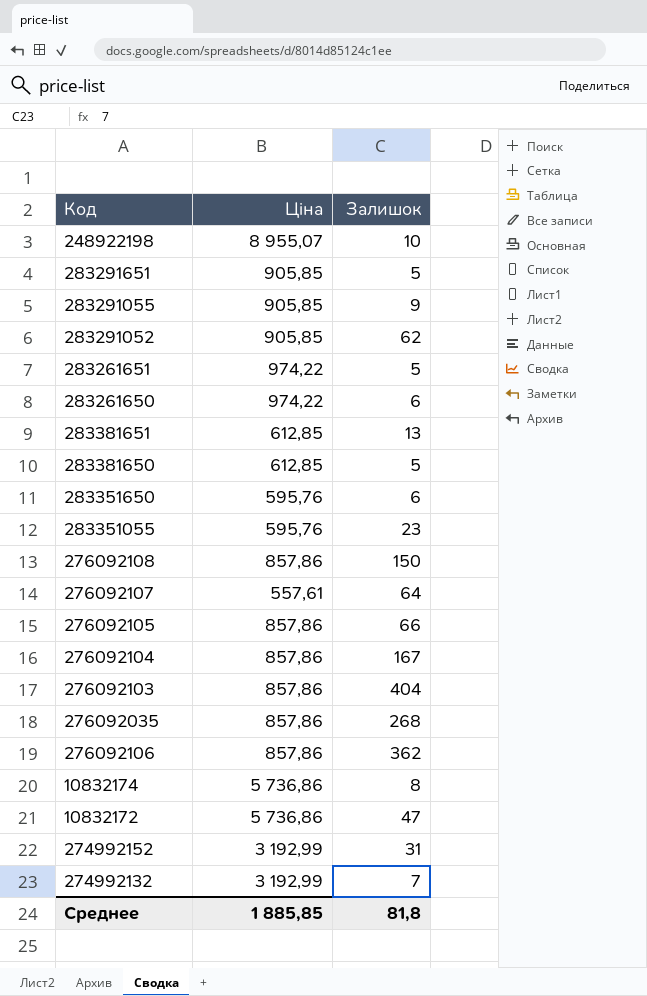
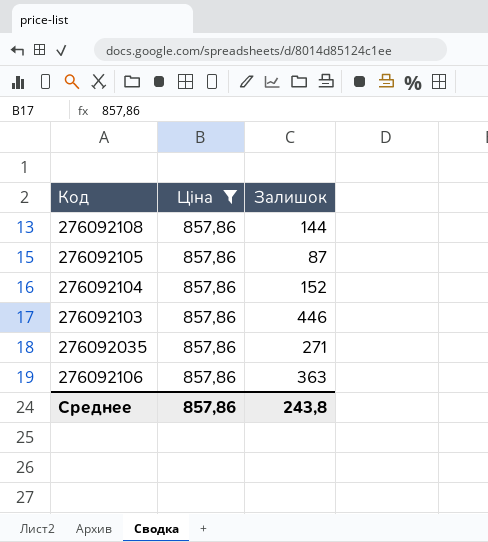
filter: none -> Ціна = 857,86
276092108 | Залишок: 150 -> 144
276092105 | Залишок: 66 -> 87
276092104 | Залишок: 167 -> 152
276092103 | Залишок: 404 -> 446
276092035 | Залишок: 268 -> 271
276092106 | Залишок: 362 -> 363
Среднее | Ціна: 1 885,85 -> 857,86
Среднее | Залишок: 81,8 -> 243,8

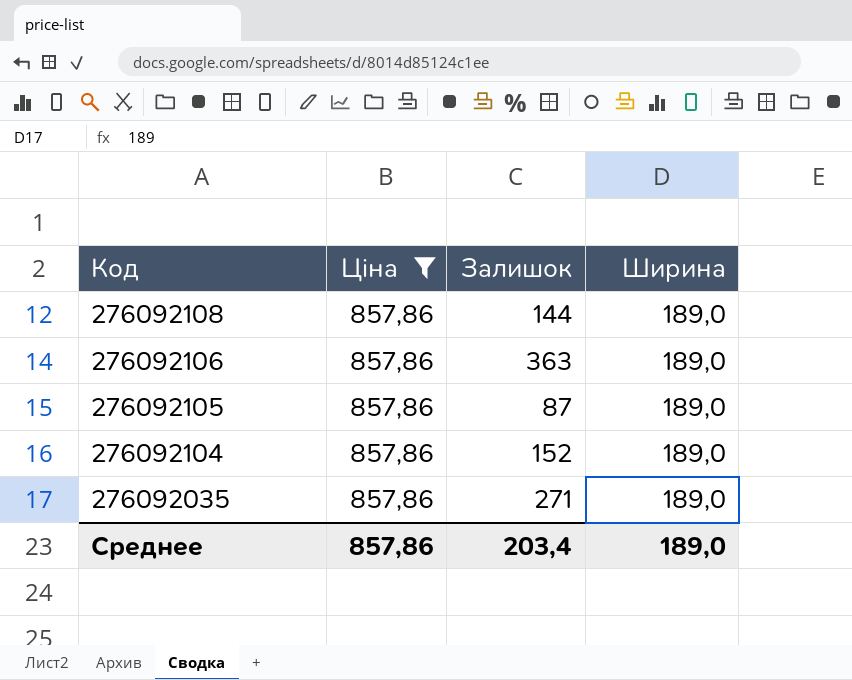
row order: none -> Код descending
column Ширина | position: none -> 4
row 276092103: 857,86 | 446 -> none
Среднее | Залишок: 243,8 -> 203,4

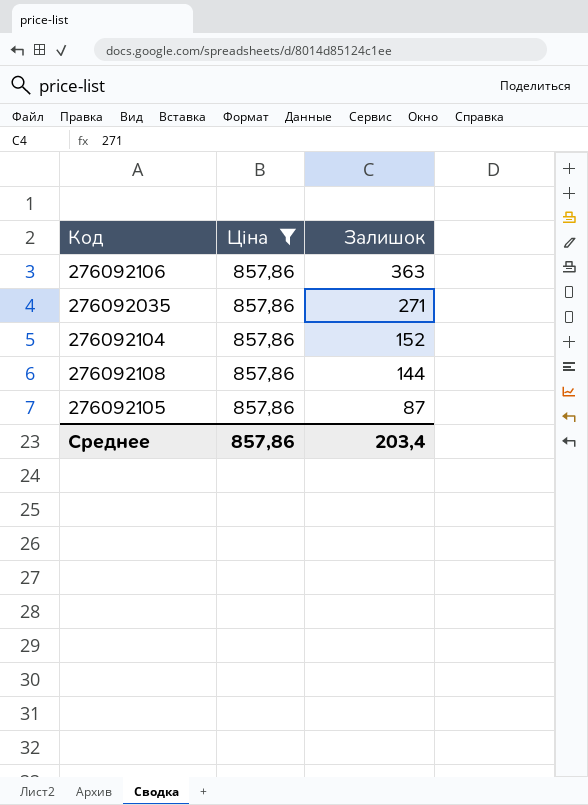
row order: Код descending -> Залишок descending
column Ширина | position: 4 -> none

